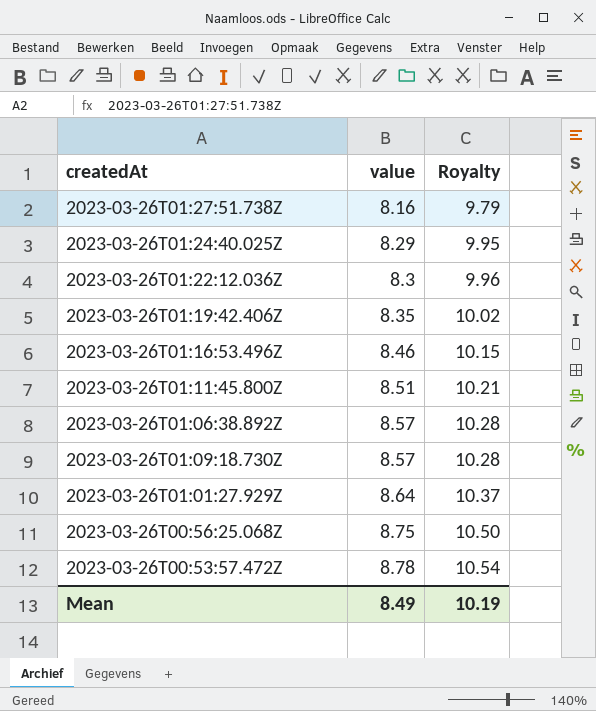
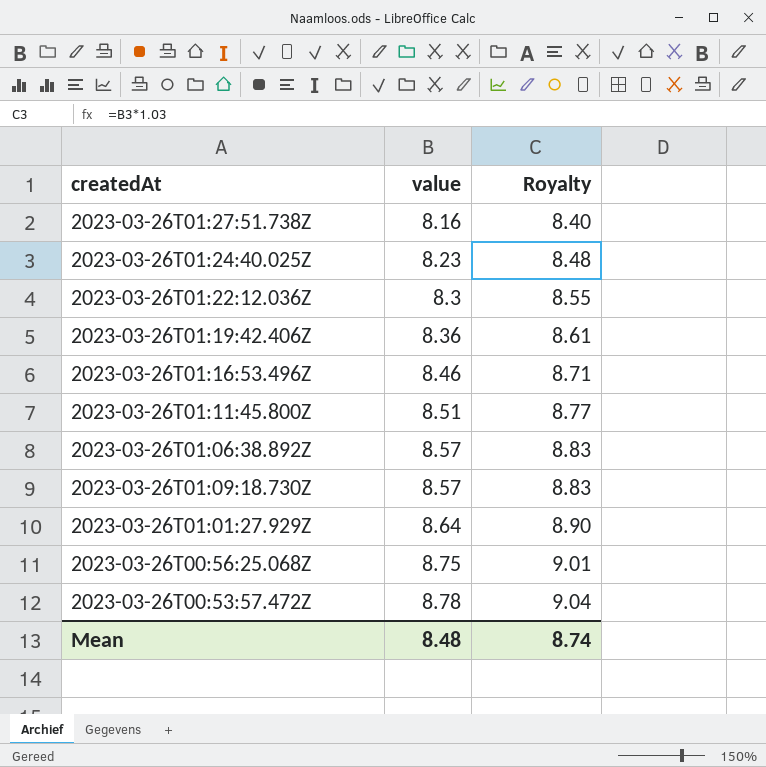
column Royalty | formula: [value] * 1.2 -> [value] * 1.03
2023-03-26T01:24:40.025Z | value: 8.29 -> 8.23
2023-03-26T01:19:42.406Z | value: 8.35 -> 8.36
Mean | value: 8.49 -> 8.48
Mean | Royalty: 10.19 -> 8.74

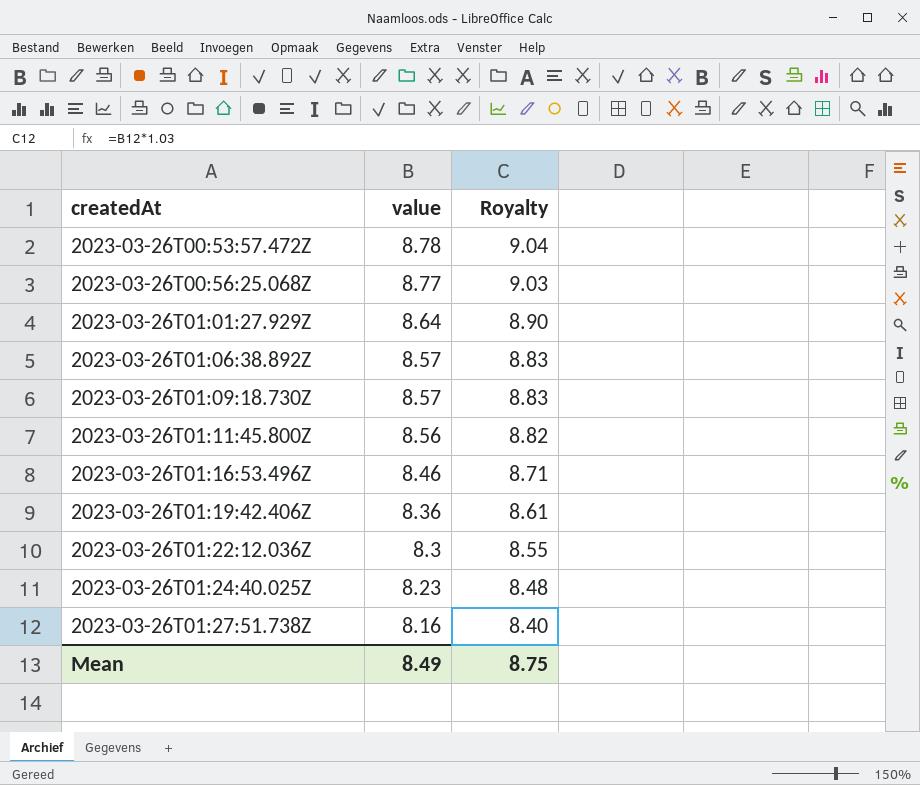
row order: value ascending -> createdAt ascending
2023-03-26T00:56:25.068Z | value: 8.75 -> 8.77
2023-03-26T00:56:25.068Z | Royalty: 9.01 -> 9.03
2023-03-26T01:11:45.800Z | value: 8.51 -> 8.56
2023-03-26T01:11:45.800Z | Royalty: 8.77 -> 8.82
Mean | value: 8.48 -> 8.49
Mean | Royalty: 8.74 -> 8.75

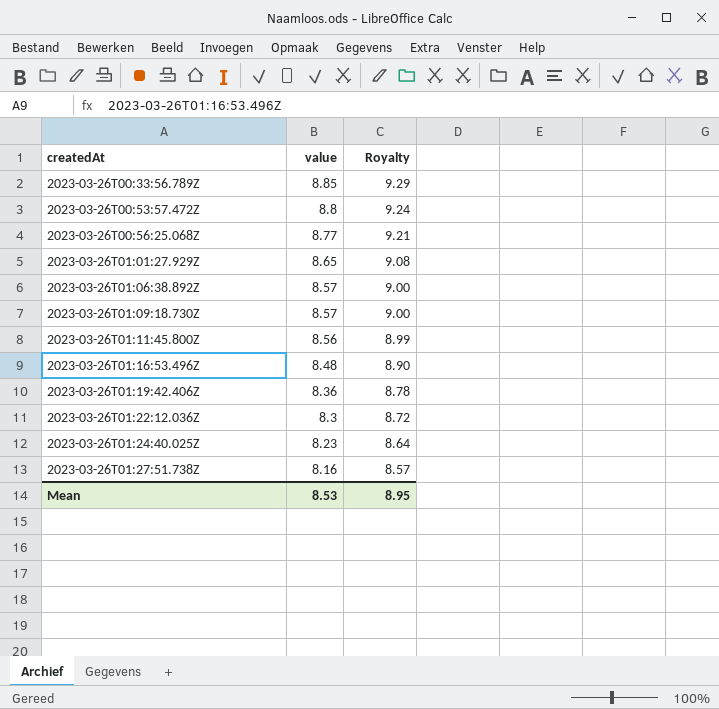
column Royalty | formula: [value] * 1.03 -> [value] * 1.05
row 2023-03-26T00:33:56.789Z: none -> 8.85 | 9.29
2023-03-26T00:53:57.472Z | value: 8.78 -> 8.8
2023-03-26T01:01:27.929Z | value: 8.64 -> 8.65
2023-03-26T01:16:53.496Z | value: 8.46 -> 8.48
Mean | value: 8.49 -> 8.53
Mean | Royalty: 8.75 -> 8.95

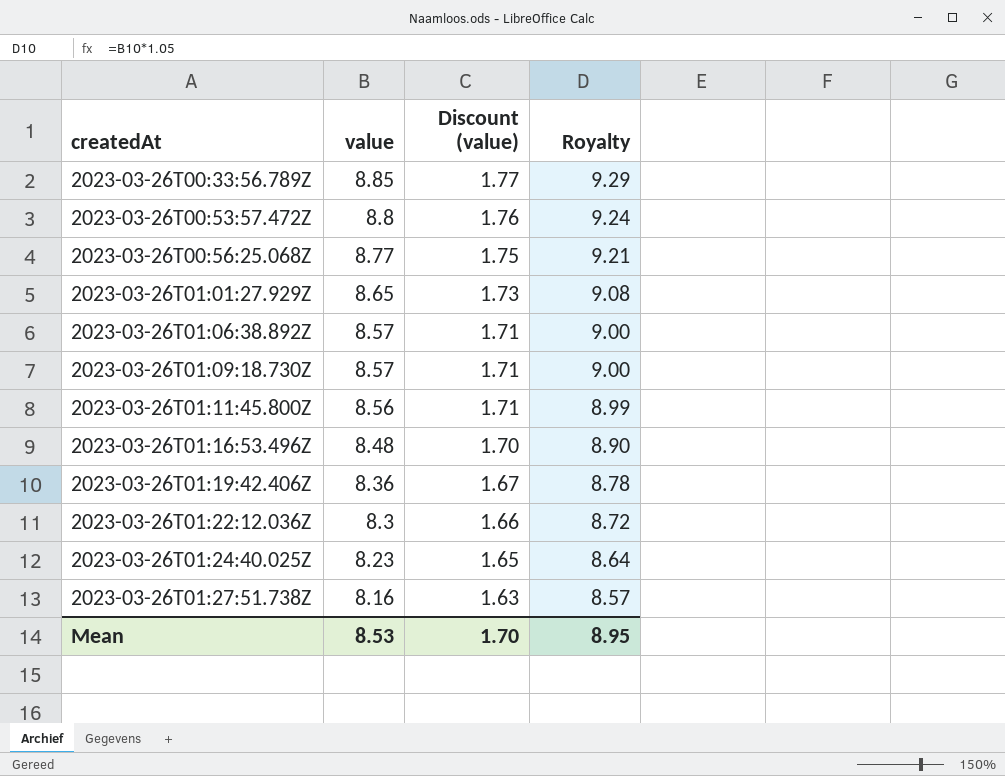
column Discount (value) | formula: none -> [value] * 0.2

